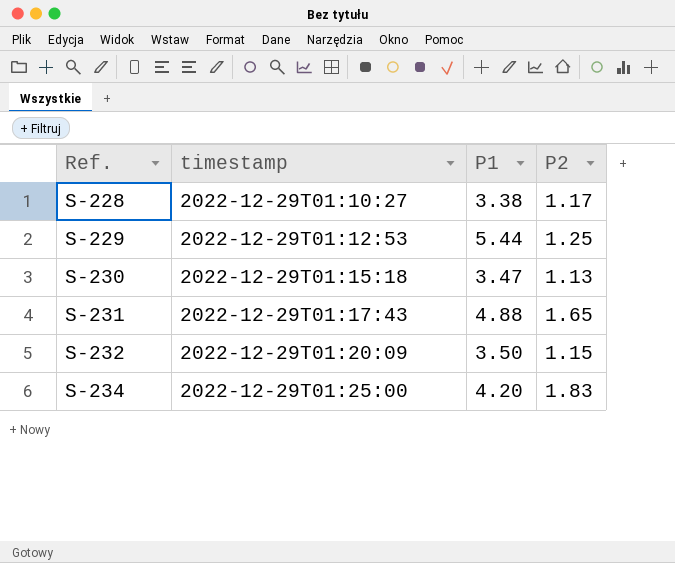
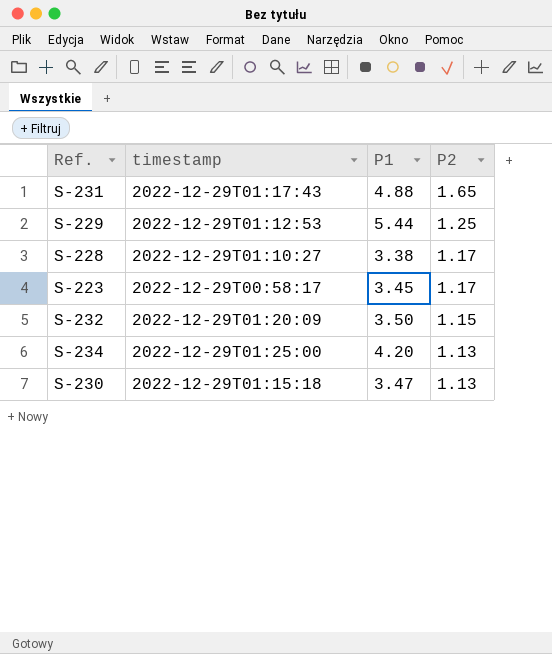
row order: Ref. ascending -> P2 descending
row S-223: none -> 2022-12-29T00:58:17 | 3.45 | 1.17
S-234 | P2: 1.83 -> 1.13

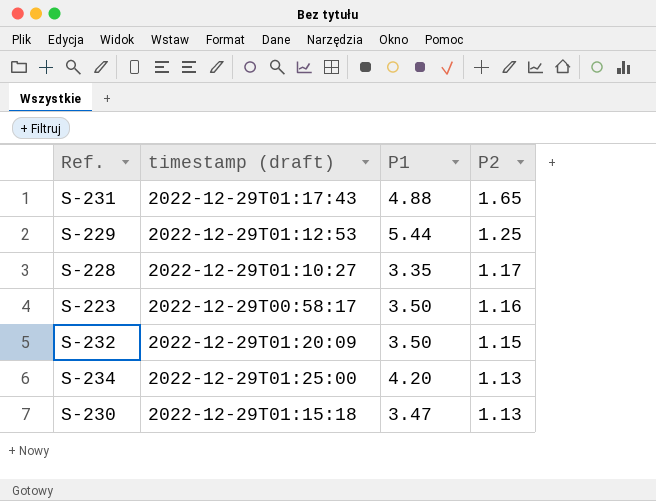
column name: timestamp -> timestamp (draft)
S-228 | P1: 3.38 -> 3.35
S-223 | P1: 3.45 -> 3.50
S-223 | P2: 1.17 -> 1.16

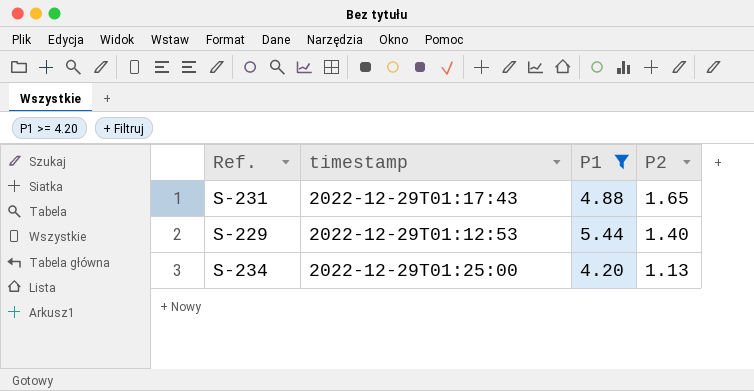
filter: none -> P1 >= 4.20
column name: timestamp (draft) -> timestamp
S-229 | P2: 1.25 -> 1.40

